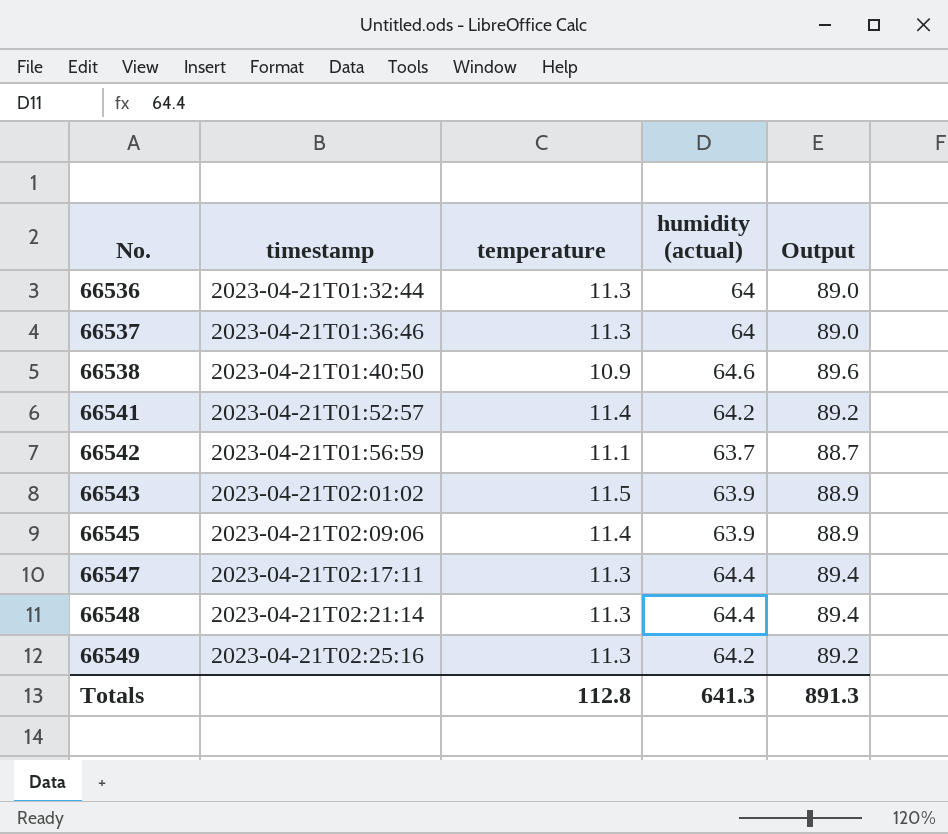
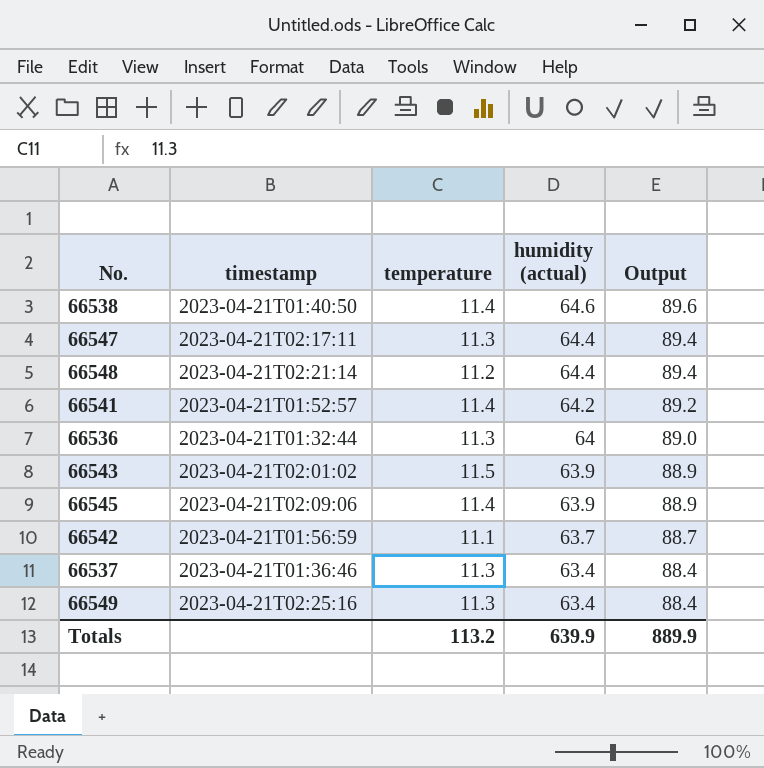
row order: No. ascending -> humidity (actual) descending
66538 | temperature: 10.9 -> 11.4
66548 | temperature: 11.3 -> 11.2
66537 | humidity (actual): 64 -> 63.4
66537 | Output: 89.0 -> 88.4
66549 | humidity (actual): 64.2 -> 63.4
66549 | Output: 89.2 -> 88.4
Totals | temperature: 112.8 -> 113.2
Totals | humidity (actual): 641.3 -> 639.9
Totals | Output: 891.3 -> 889.9

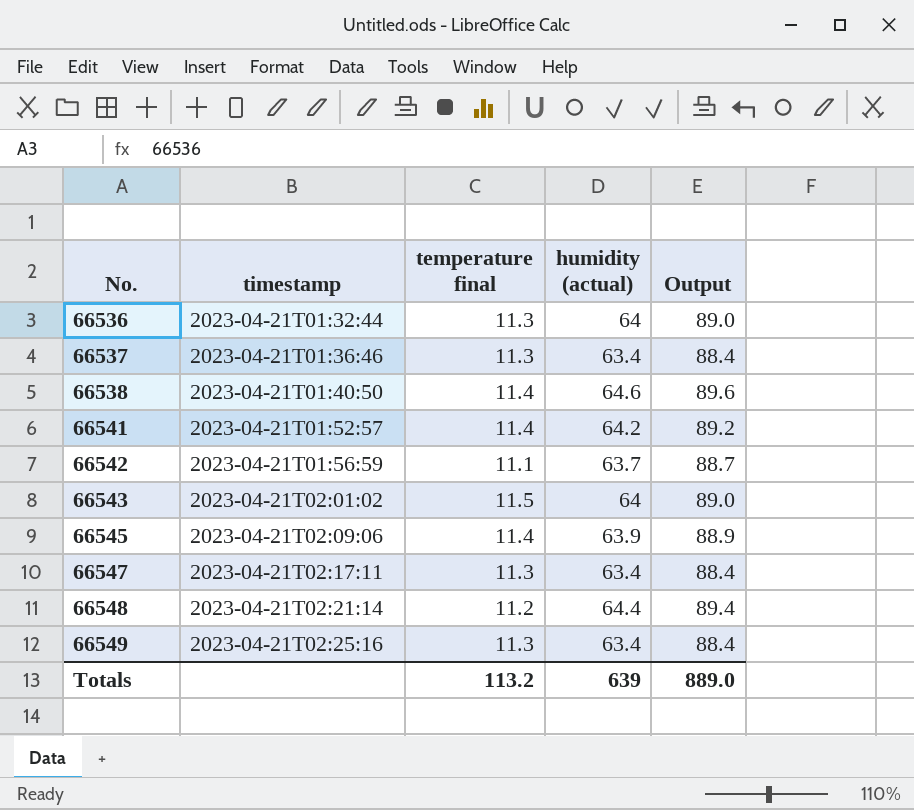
row order: humidity (actual) descending -> No. ascending
column name: temperature -> temperature final
66543 | humidity (actual): 63.9 -> 64
66543 | Output: 88.9 -> 89.0
66547 | humidity (actual): 64.4 -> 63.4
66547 | Output: 89.4 -> 88.4
Totals | humidity (actual): 639.9 -> 639
Totals | Output: 889.9 -> 889.0

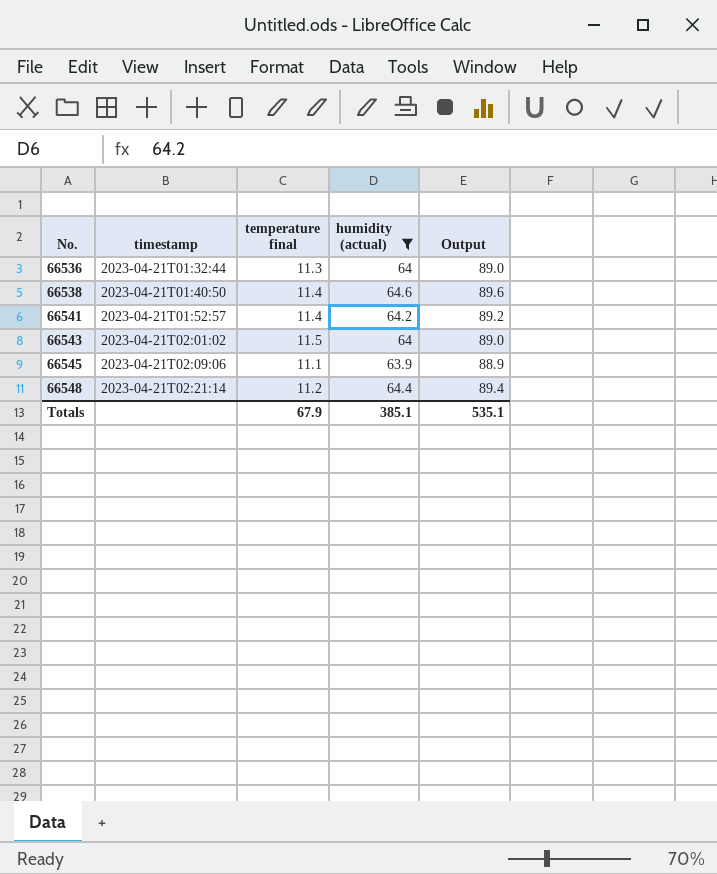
filter: none -> humidity (actual) >= 63.9
66545 | temperature final: 11.4 -> 11.1
Totals | temperature final: 113.2 -> 67.9
Totals | humidity (actual): 639 -> 385.1
Totals | Output: 889.0 -> 535.1

